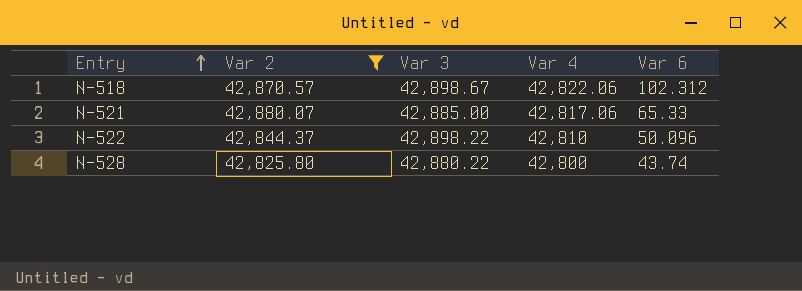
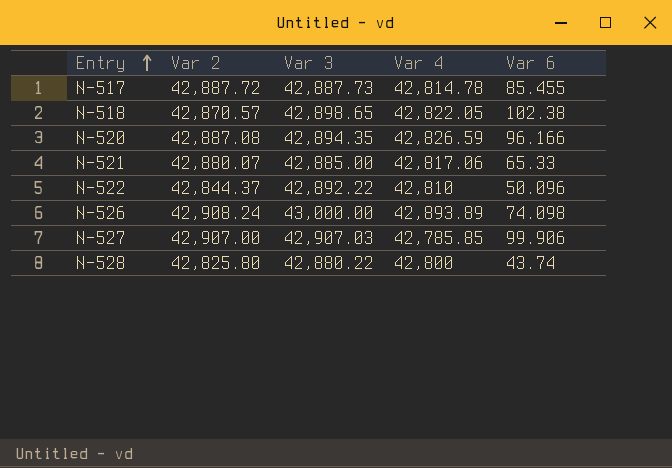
filter: Var 2 <= 42,880.07 -> none
N-518 | Var 3: 42,898.67 -> 42,898.65
N-518 | Var 4: 42,822.06 -> 42,822.05
N-518 | Var 6: 102.312 -> 102.38
N-522 | Var 3: 42,898.22 -> 42,892.22

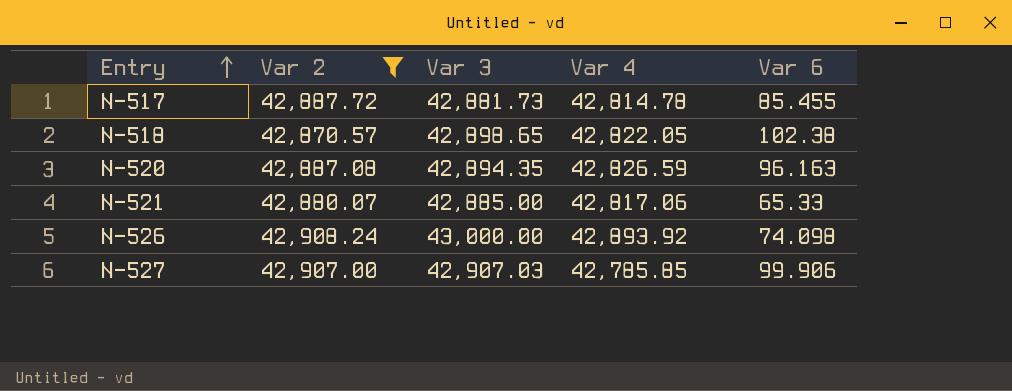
filter: none -> Var 2 >= 42,870.57
N-517 | Var 3: 42,887.73 -> 42,881.73
N-520 | Var 6: 96.166 -> 96.163
N-526 | Var 4: 42,893.89 -> 42,893.92

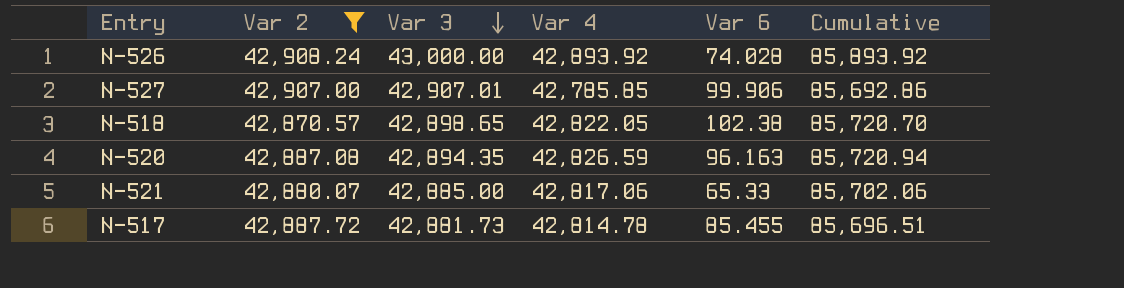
row order: Entry ascending -> Var 3 descending
column Cumulative | formula: none -> [Var 3] + [Var 4]
N-526 | Var 6: 74.098 -> 74.028
N-527 | Var 3: 42,907.03 -> 42,907.01

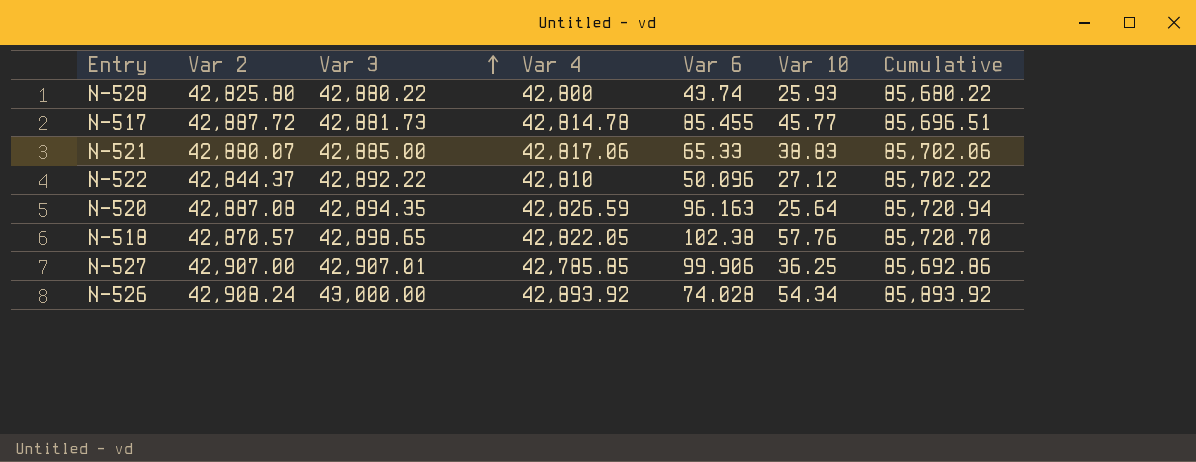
filter: Var 2 >= 42,870.57 -> none
row order: Var 3 descending -> Var 3 ascending
column Var 10 | position: none -> 6

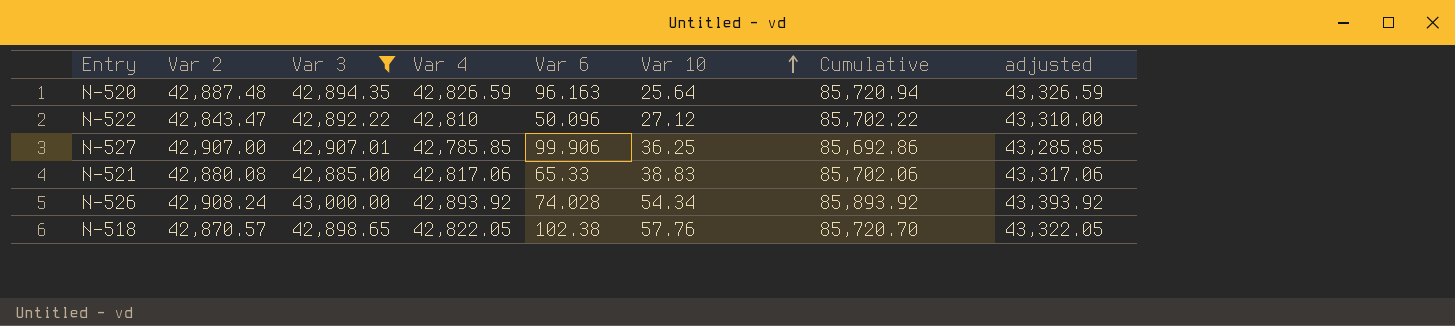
filter: none -> Var 3 >= 42,885.00
row order: Var 3 ascending -> Var 10 ascending
column adjusted | formula: none -> [Var 4] + 500
N-520 | Var 2: 42,887.08 -> 42,887.48
N-522 | Var 2: 42,844.37 -> 42,843.47
N-521 | Var 2: 42,880.07 -> 42,880.08

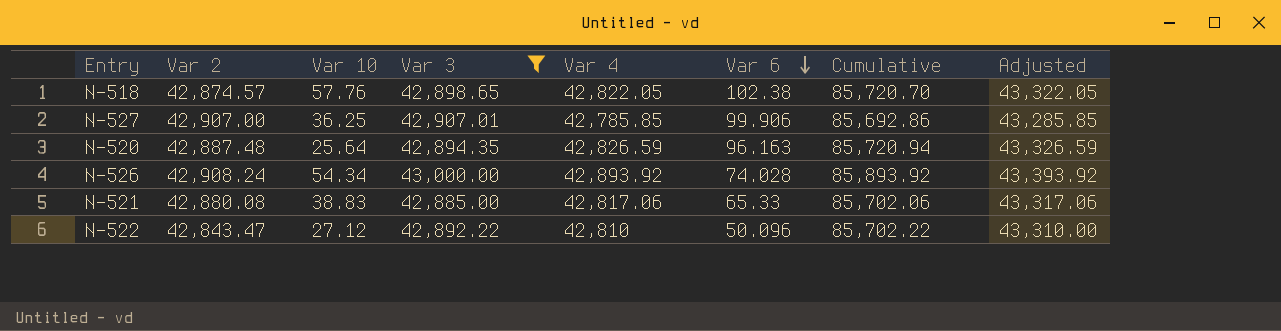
row order: Var 10 ascending -> Var 6 descending
column Var 10 | position: 6 -> 3
column name: adjusted -> Adjusted
N-518 | Var 2: 42,870.57 -> 42,874.57

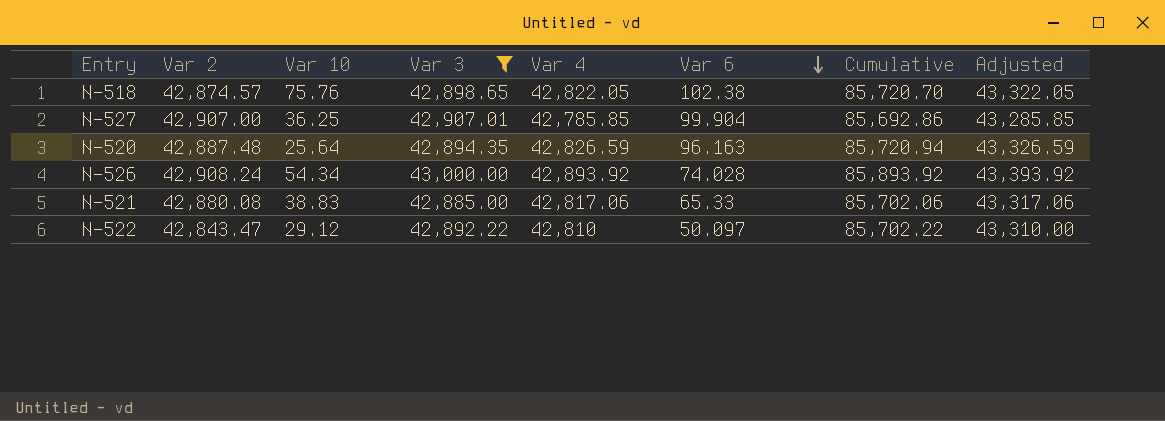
N-518 | Var 10: 57.76 -> 75.76
N-527 | Var 6: 99.906 -> 99.904
N-522 | Var 10: 27.12 -> 29.12
N-522 | Var 6: 50.096 -> 50.097

